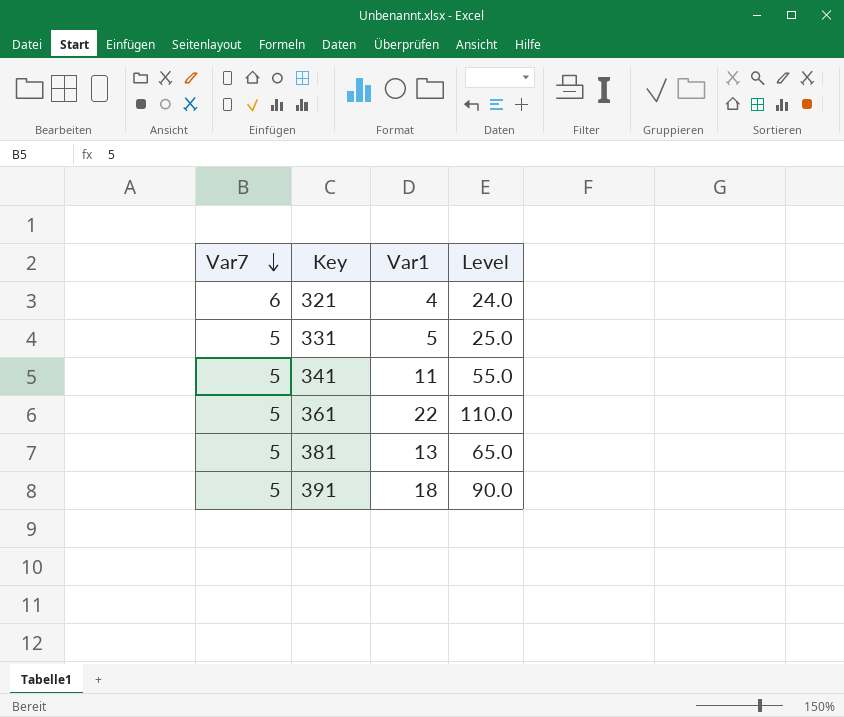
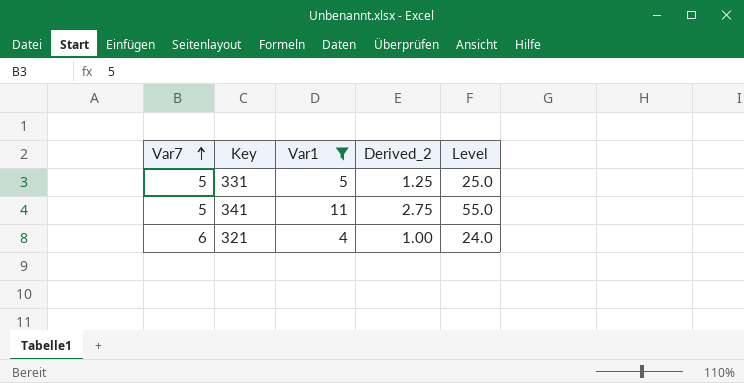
filter: none -> Var1 <= 11
row order: Var7 descending -> Var7 ascending
column Derived_2 | formula: none -> [Var1] * 0.25

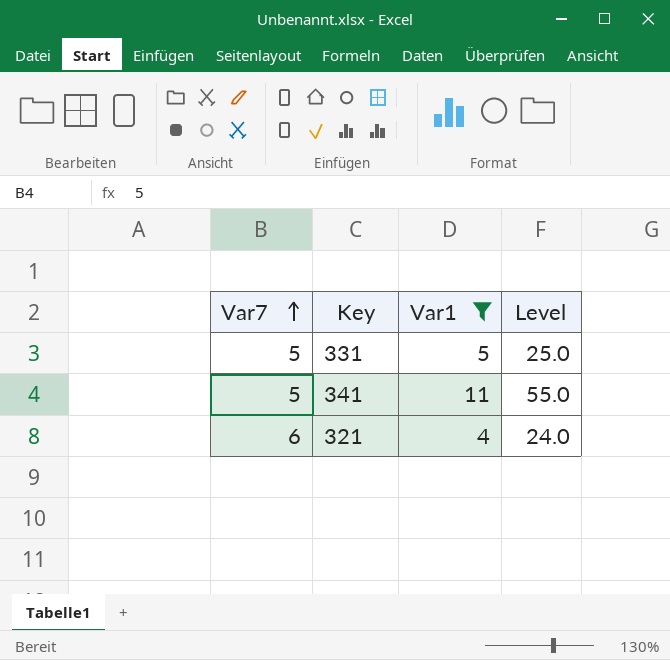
column Derived_2 | formula: [Var1] * 0.25 -> none

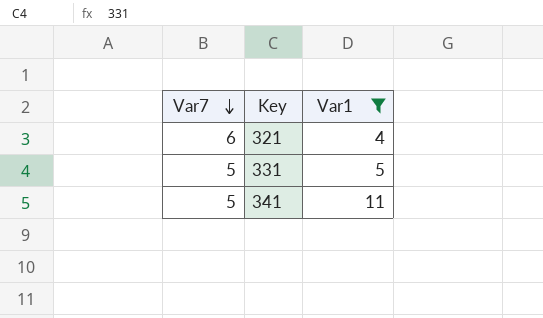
row order: Var7 ascending -> Var7 descending
column Level | formula: [Var7] * [Var1] -> none

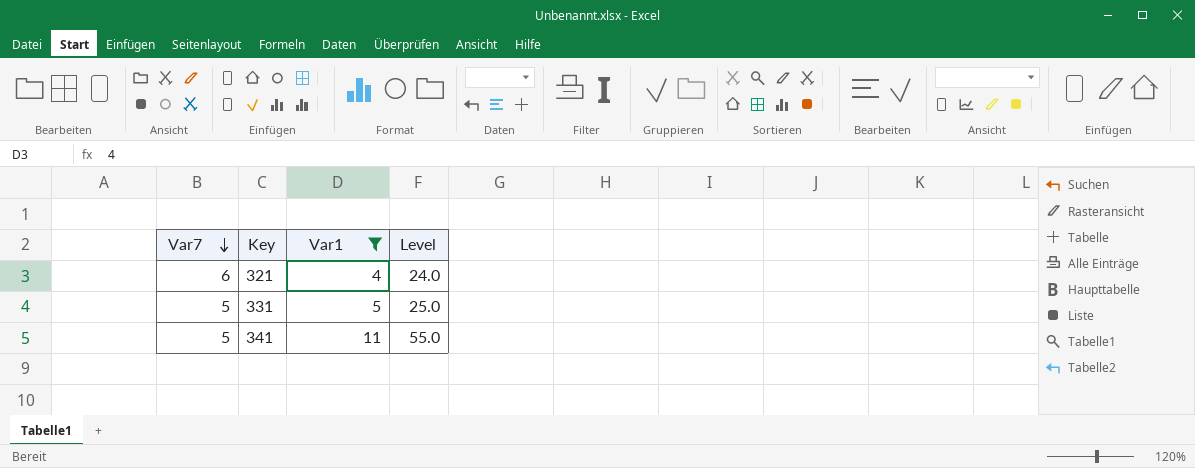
column Level | formula: none -> [Var7] * [Var1]

